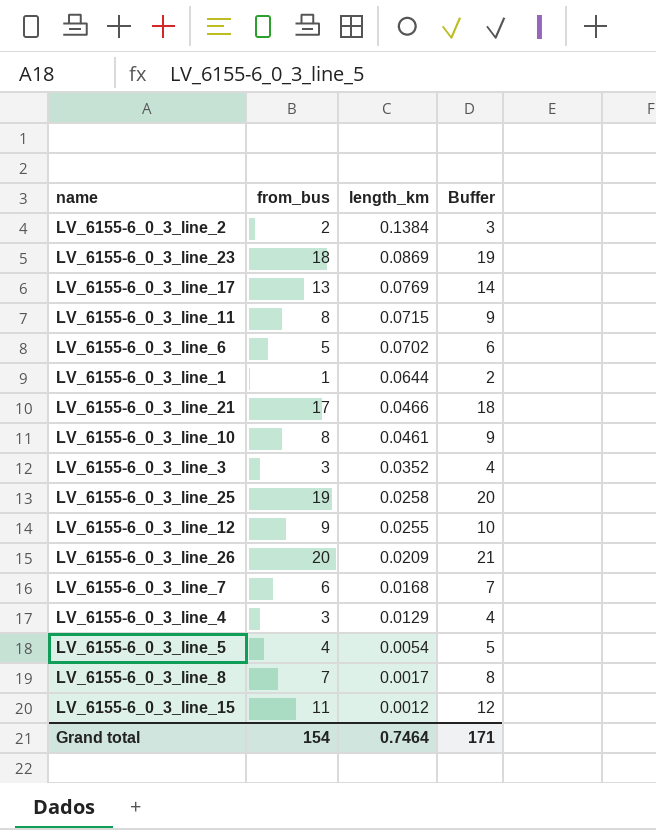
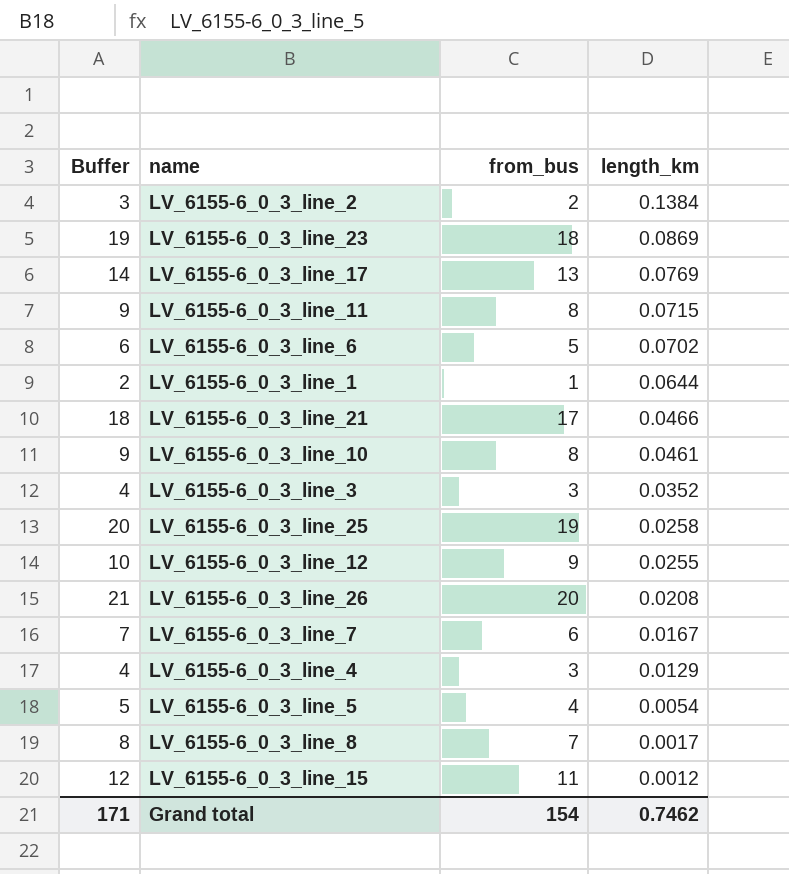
column Buffer | position: 4 -> 1
LV_6155-6_0_3_line_26 | length_km: 0.0209 -> 0.0208
LV_6155-6_0_3_line_7 | length_km: 0.0168 -> 0.0167
Grand total | length_km: 0.7464 -> 0.7462

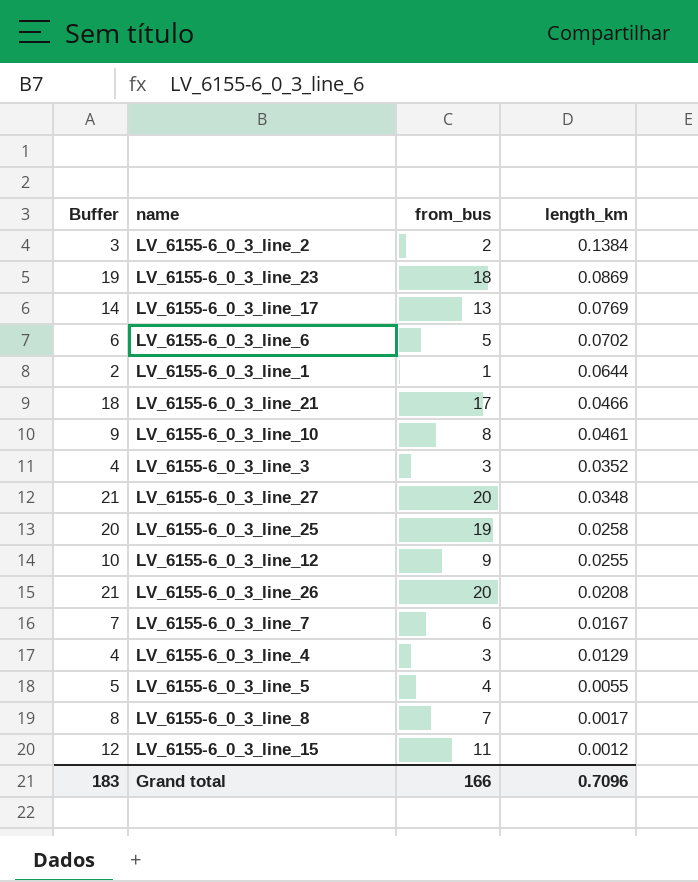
row LV_6155-6_0_3_line_11: 9 | 8 | 0.0715 -> none
row LV_6155-6_0_3_line_27: none -> 21 | 20 | 0.0348
LV_6155-6_0_3_line_5 | length_km: 0.0054 -> 0.0055
Grand total | Buffer: 171 -> 183
Grand total | from_bus: 154 -> 166
Grand total | length_km: 0.7462 -> 0.7096

